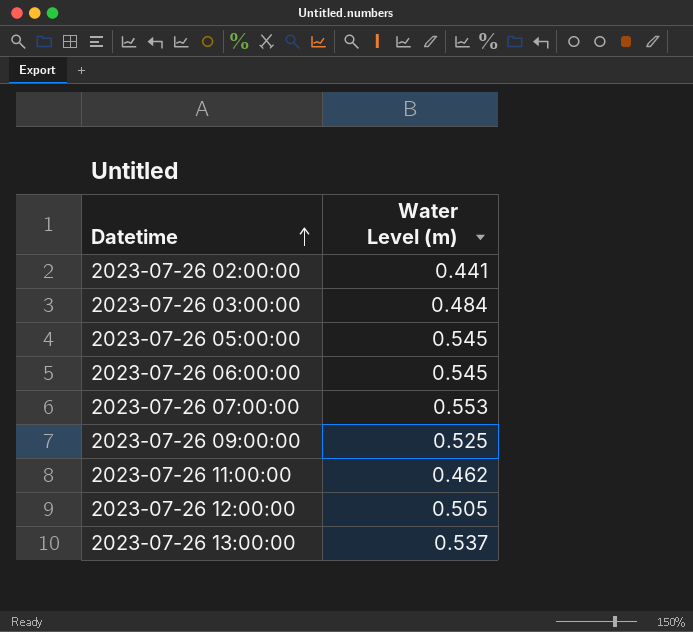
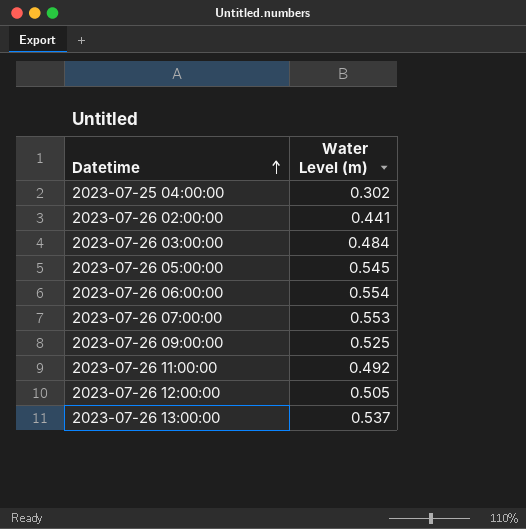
row 2023-07-25 04:00:00: none -> 0.302
2023-07-26 06:00:00 | Water Level (m): 0.545 -> 0.554
2023-07-26 11:00:00 | Water Level (m): 0.462 -> 0.492

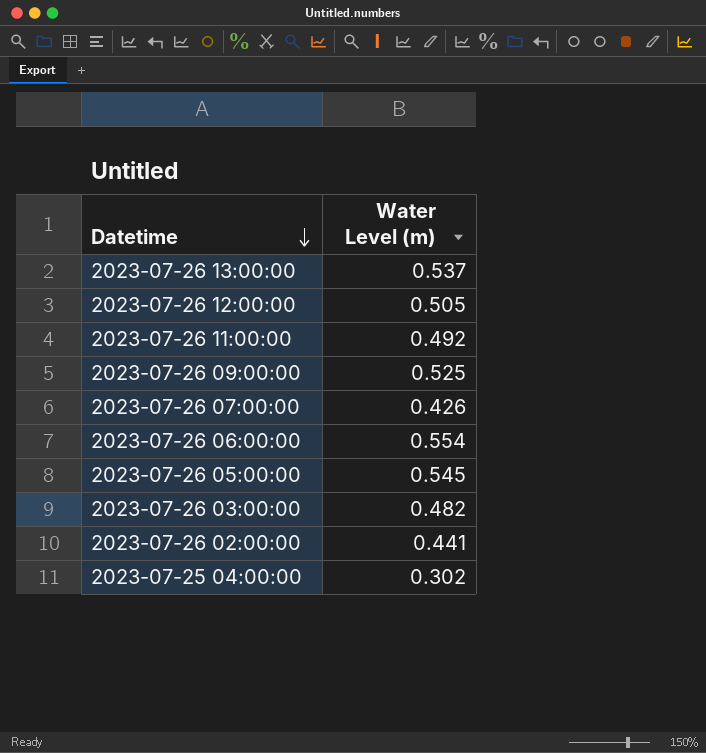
row order: Datetime ascending -> Datetime descending
2023-07-26 07:00:00 | Water Level (m): 0.553 -> 0.426
2023-07-26 03:00:00 | Water Level (m): 0.484 -> 0.482

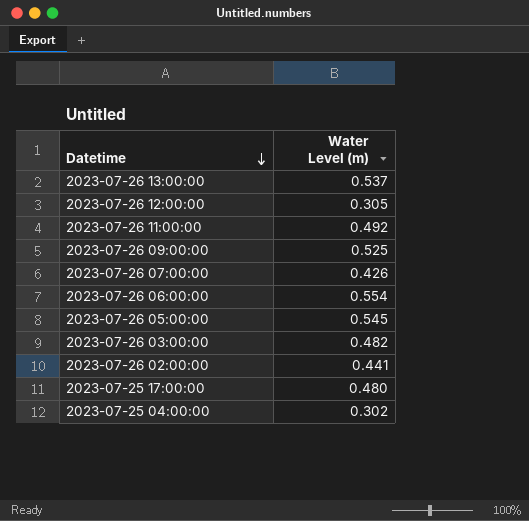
2023-07-26 12:00:00 | Water Level (m): 0.505 -> 0.305
row 2023-07-25 17:00:00: none -> 0.480

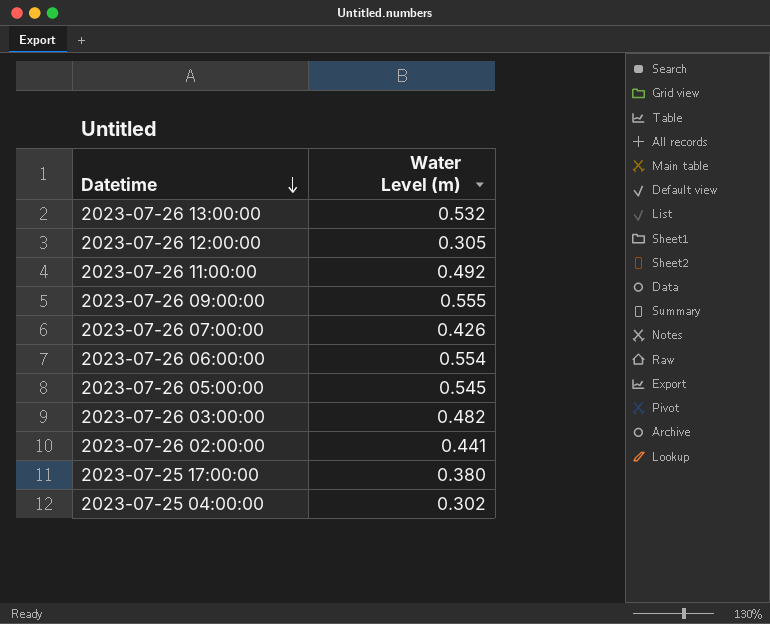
2023-07-26 13:00:00 | Water Level (m): 0.537 -> 0.532
2023-07-26 09:00:00 | Water Level (m): 0.525 -> 0.555
2023-07-25 17:00:00 | Water Level (m): 0.480 -> 0.380

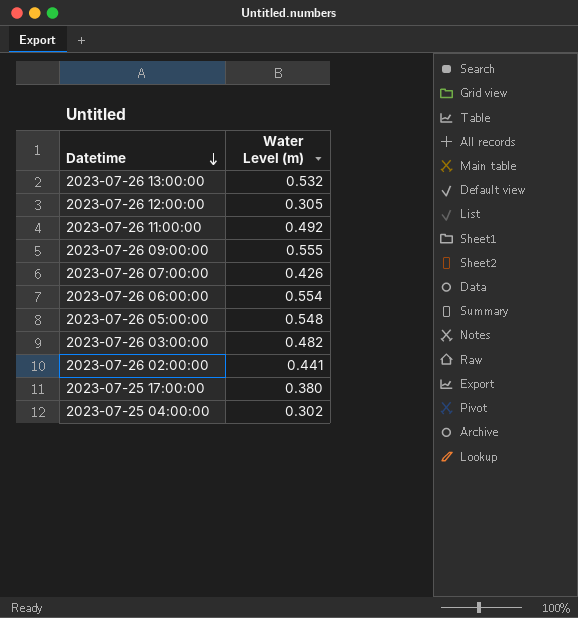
2023-07-26 05:00:00 | Water Level (m): 0.545 -> 0.548

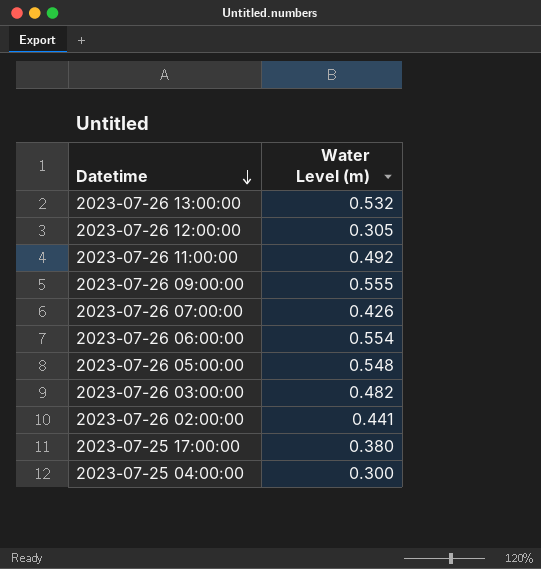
2023-07-25 04:00:00 | Water Level (m): 0.302 -> 0.300

